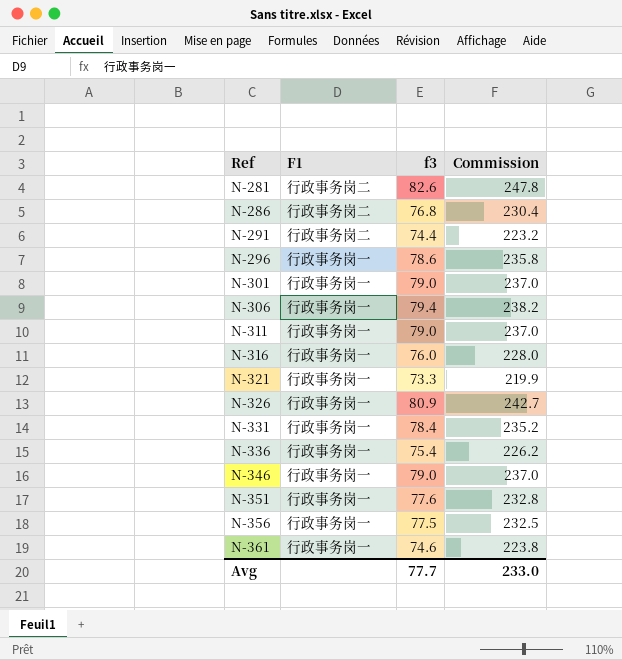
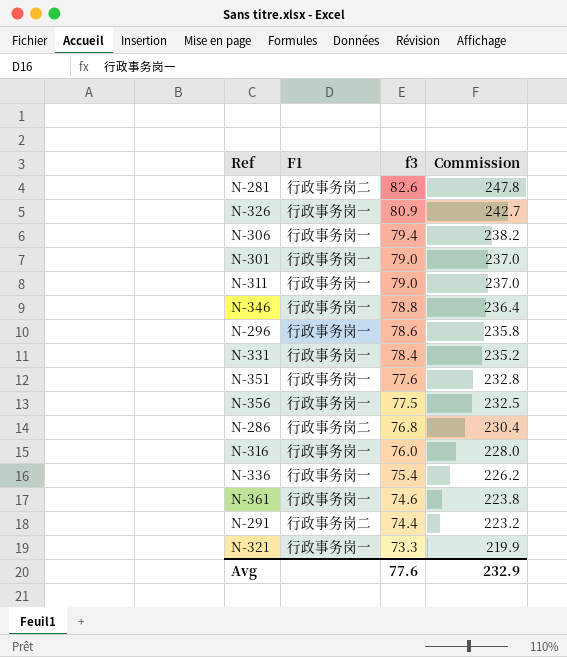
row order: Ref ascending -> f3 descending
N-346 | f3: 79.0 -> 78.8
N-346 | Commission: 237.0 -> 236.4
Avg | f3: 77.7 -> 77.6
Avg | Commission: 233.0 -> 232.9

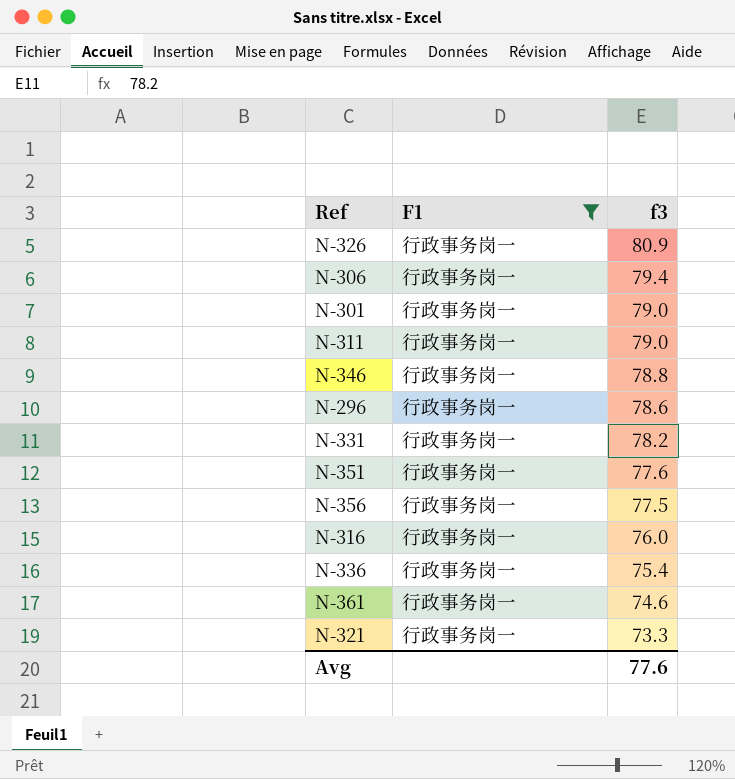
filter: none -> F1 = 行政事务岗一
column Commission | formula: [f3] * 3 -> none
N-331 | f3: 78.4 -> 78.2

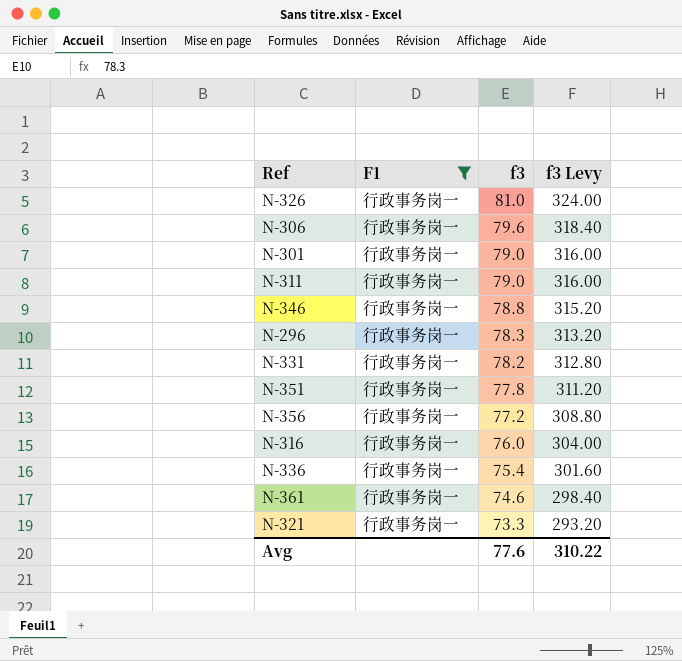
column f3 Levy | formula: none -> [f3] * 4
N-326 | f3: 80.9 -> 81.0
N-306 | f3: 79.4 -> 79.6
N-296 | f3: 78.6 -> 78.3
N-351 | f3: 77.6 -> 77.8
N-356 | f3: 77.5 -> 77.2

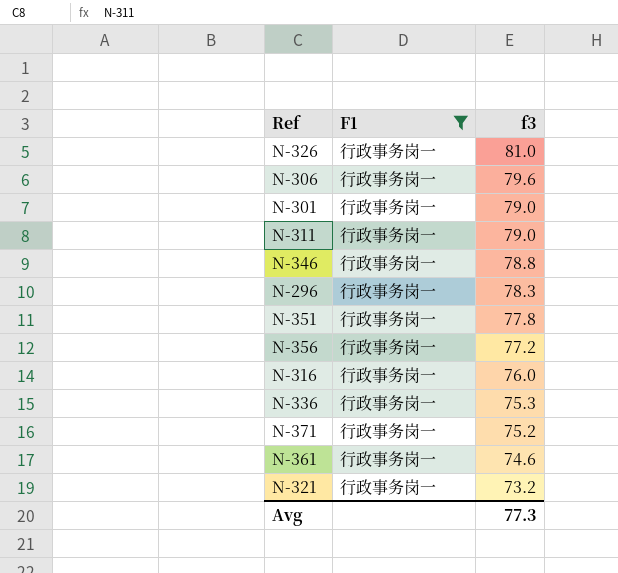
column f3 Levy | formula: [f3] * 4 -> none
row N-331: 行政事务岗一 | 78.2 | 312.80 -> none
N-336 | f3: 75.4 -> 75.3
row N-371: none -> 行政事务岗一 | 75.2
N-321 | f3: 73.3 -> 73.2
Avg | f3: 77.6 -> 77.3

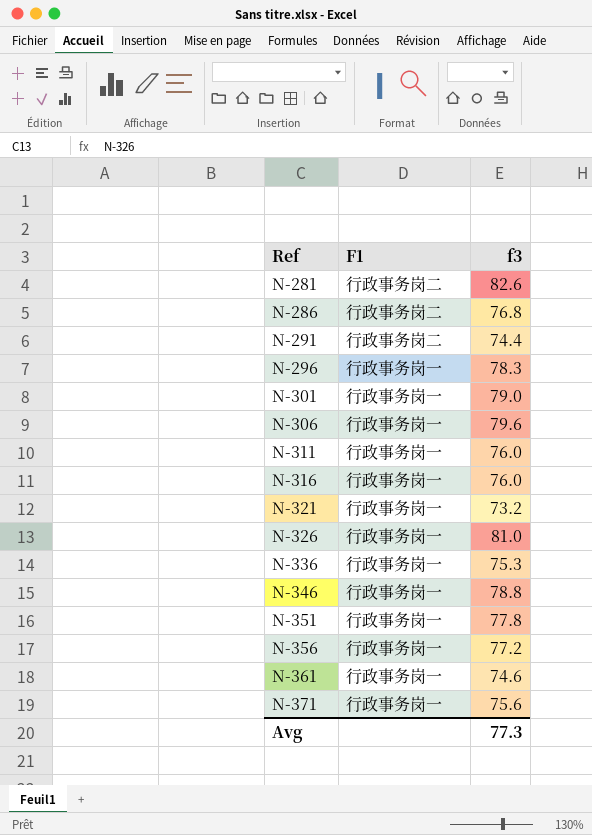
filter: F1 = 行政事务岗一 -> none
row order: f3 descending -> Ref ascending
N-311 | f3: 79.0 -> 76.0
N-371 | f3: 75.2 -> 75.6

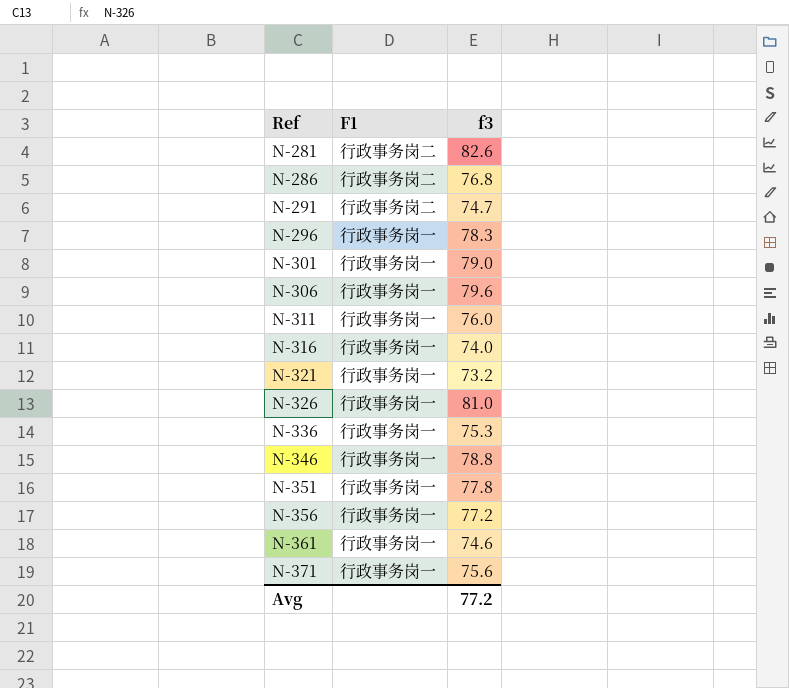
N-291 | f3: 74.4 -> 74.7
N-316 | f3: 76.0 -> 74.0
Avg | f3: 77.3 -> 77.2

